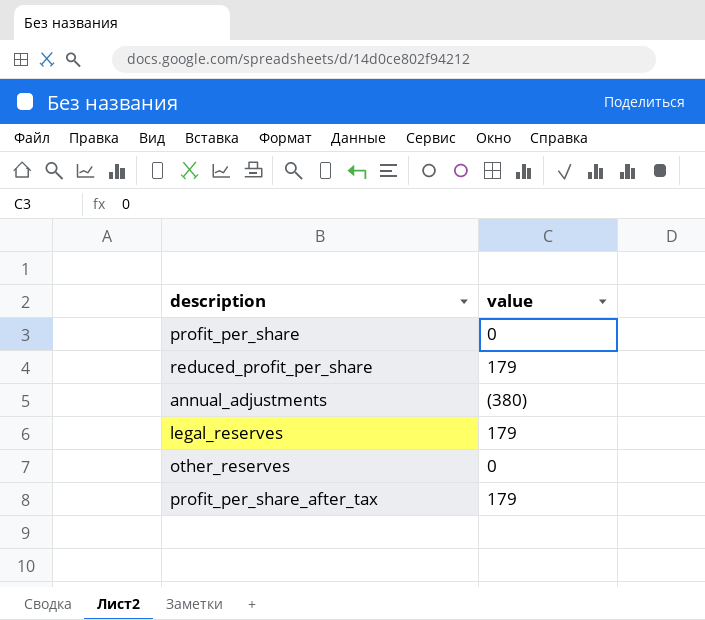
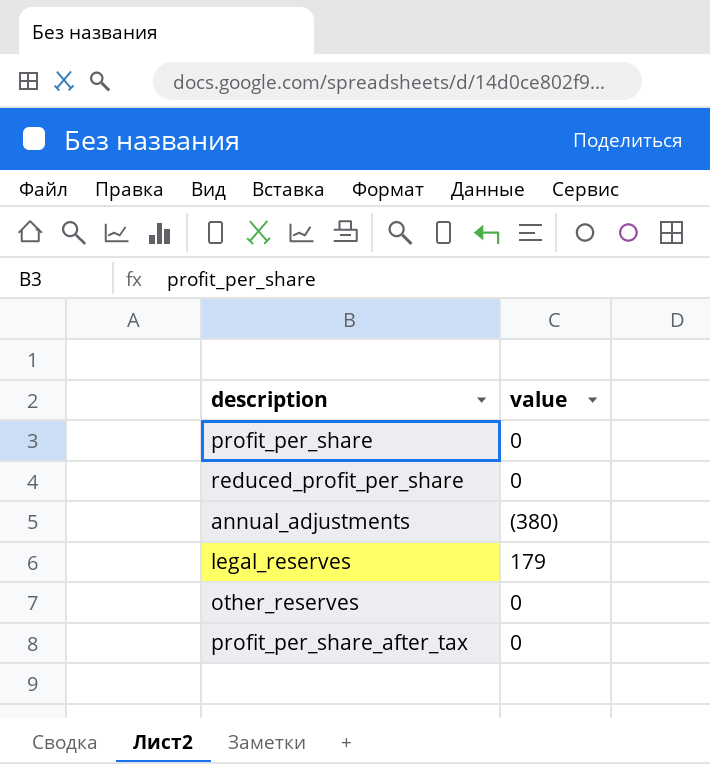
reduced_profit_per_share | value: 179 -> 0
profit_per_share_after_tax | value: 179 -> 0

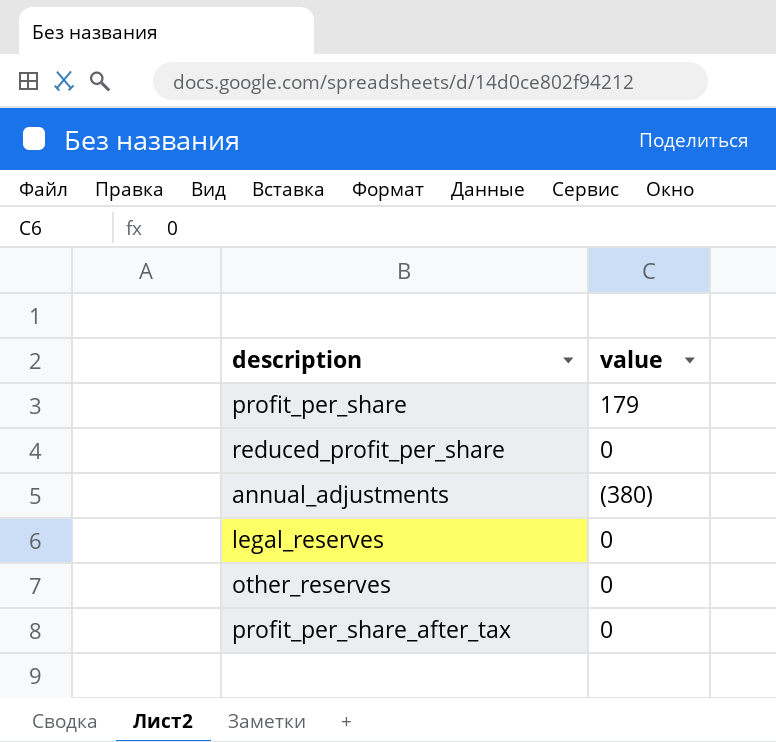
profit_per_share | value: 0 -> 179
legal_reserves | value: 179 -> 0

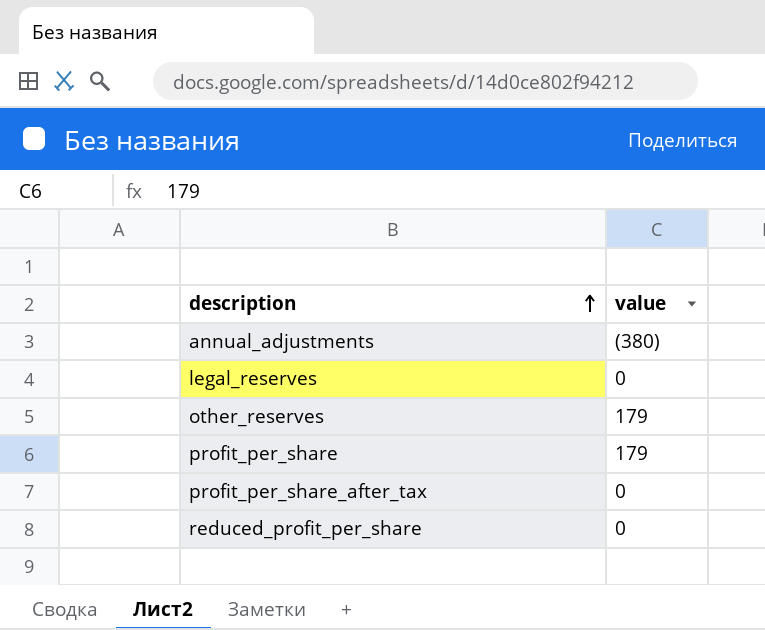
row order: none -> description ascending
other_reserves | value: 0 -> 179

